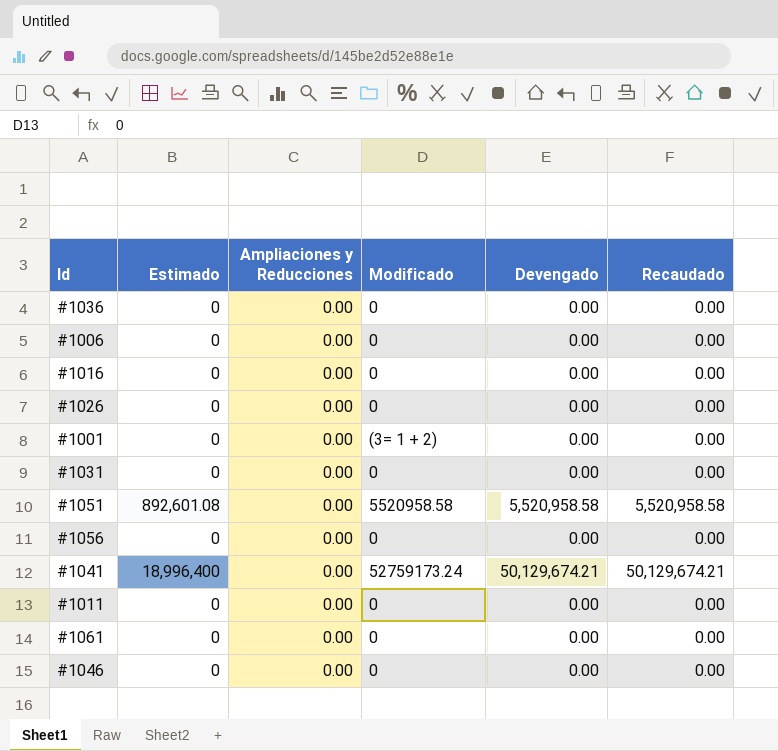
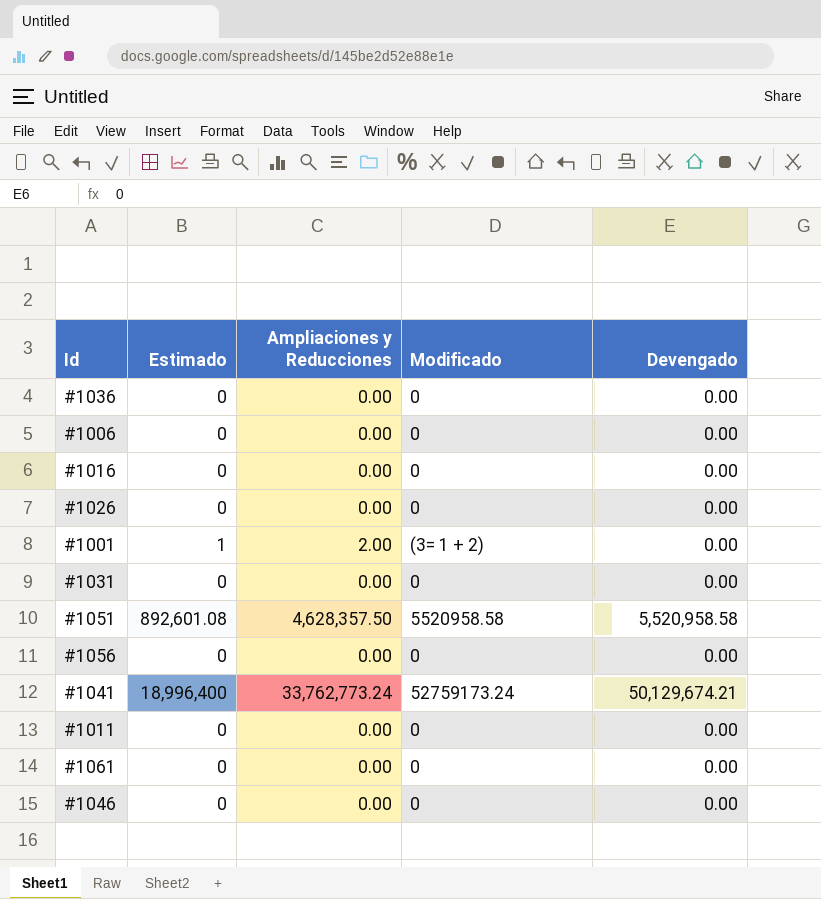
column Recaudado | position: 6 -> none
#1001 | Estimado: 0 -> 1
#1001 | Ampliaciones y Reducciones: 0.00 -> 2.00
#1051 | Ampliaciones y Reducciones: 0.00 -> 4,628,357.50
#1041 | Ampliaciones y Reducciones: 0.00 -> 33,762,773.24

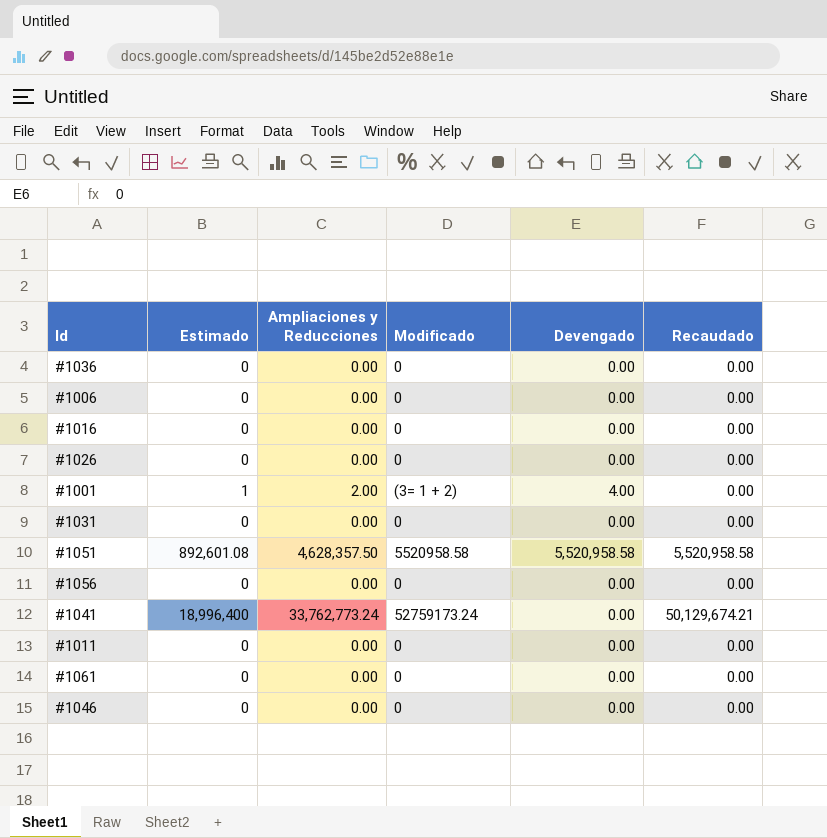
column Recaudado | position: none -> 6
#1001 | Devengado: 0.00 -> 4.00
#1041 | Devengado: 50,129,674.21 -> 0.00

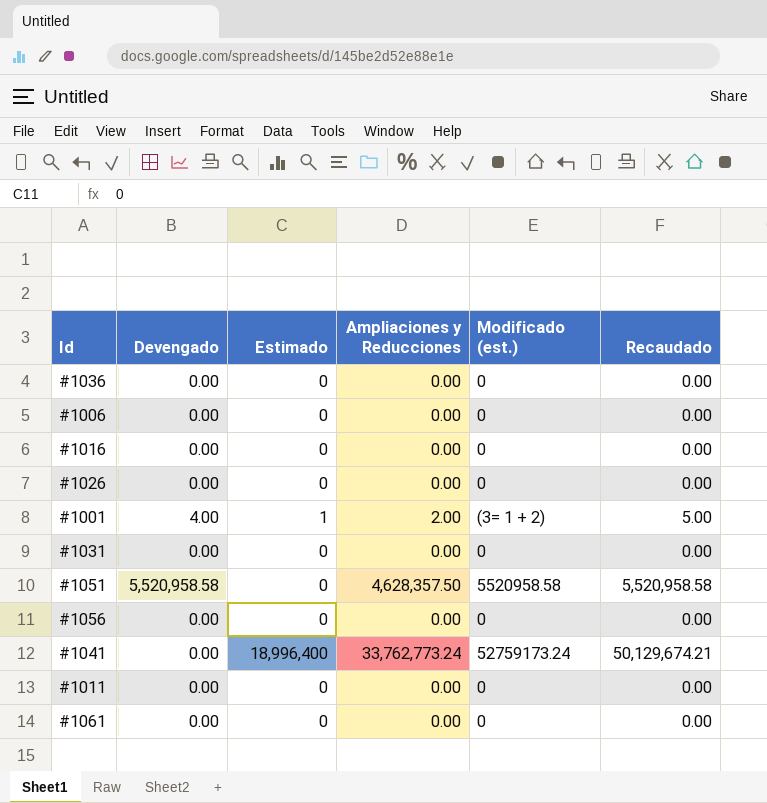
column Devengado | position: 5 -> 2
column name: Modificado -> Modificado (est.)
row #1046: 0 | 0.00 | 0 | 0.00 | 0.00 -> none
#1001 | Recaudado: 0.00 -> 5.00
#1051 | Estimado: 892,601.08 -> 0

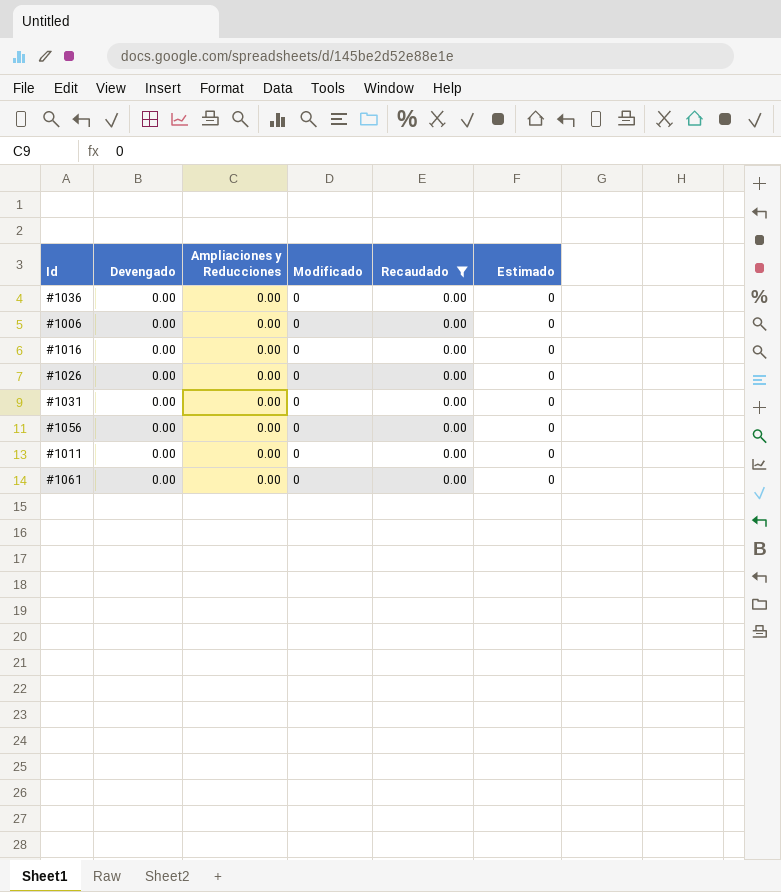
filter: none -> Recaudado = 0.00
column name: Modificado (est.) -> Modificado
column Estimado | position: 3 -> 6

